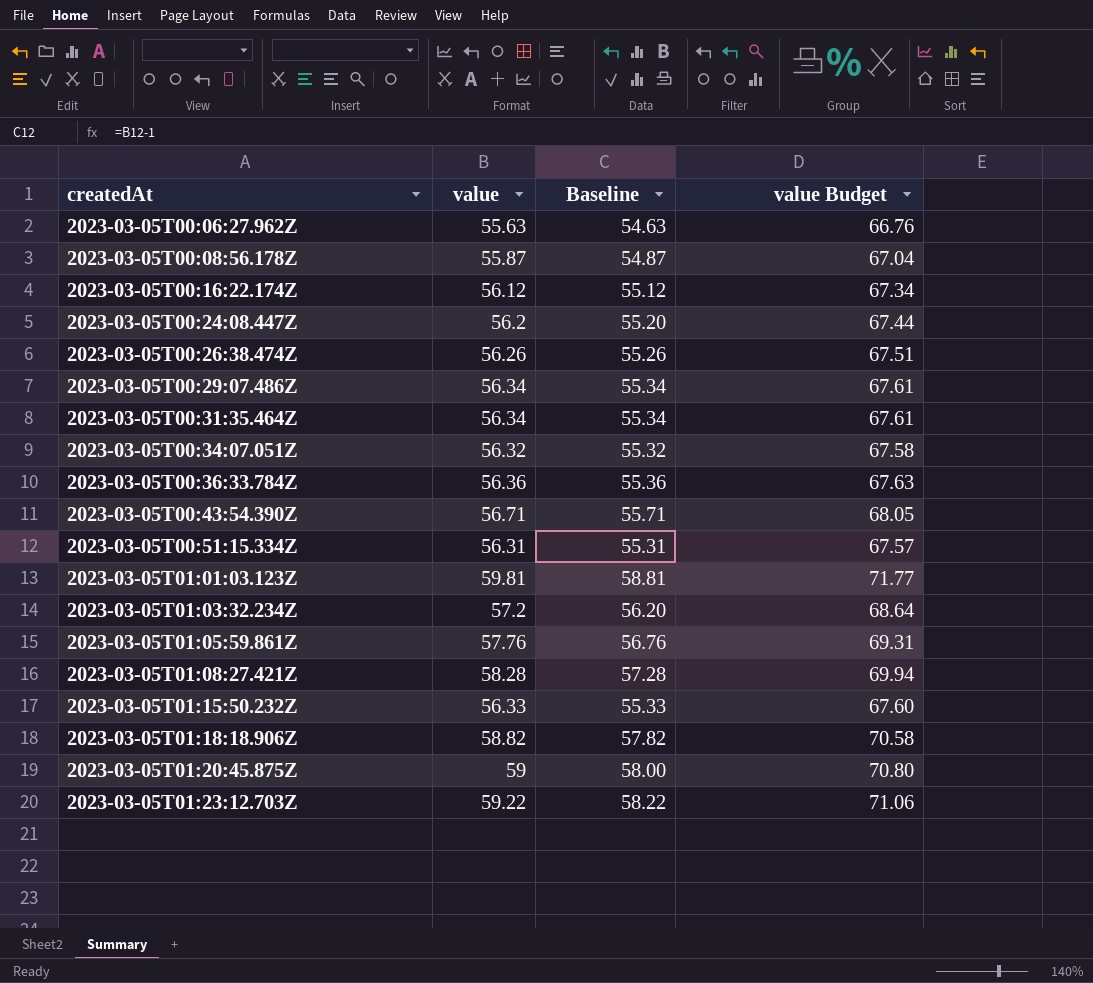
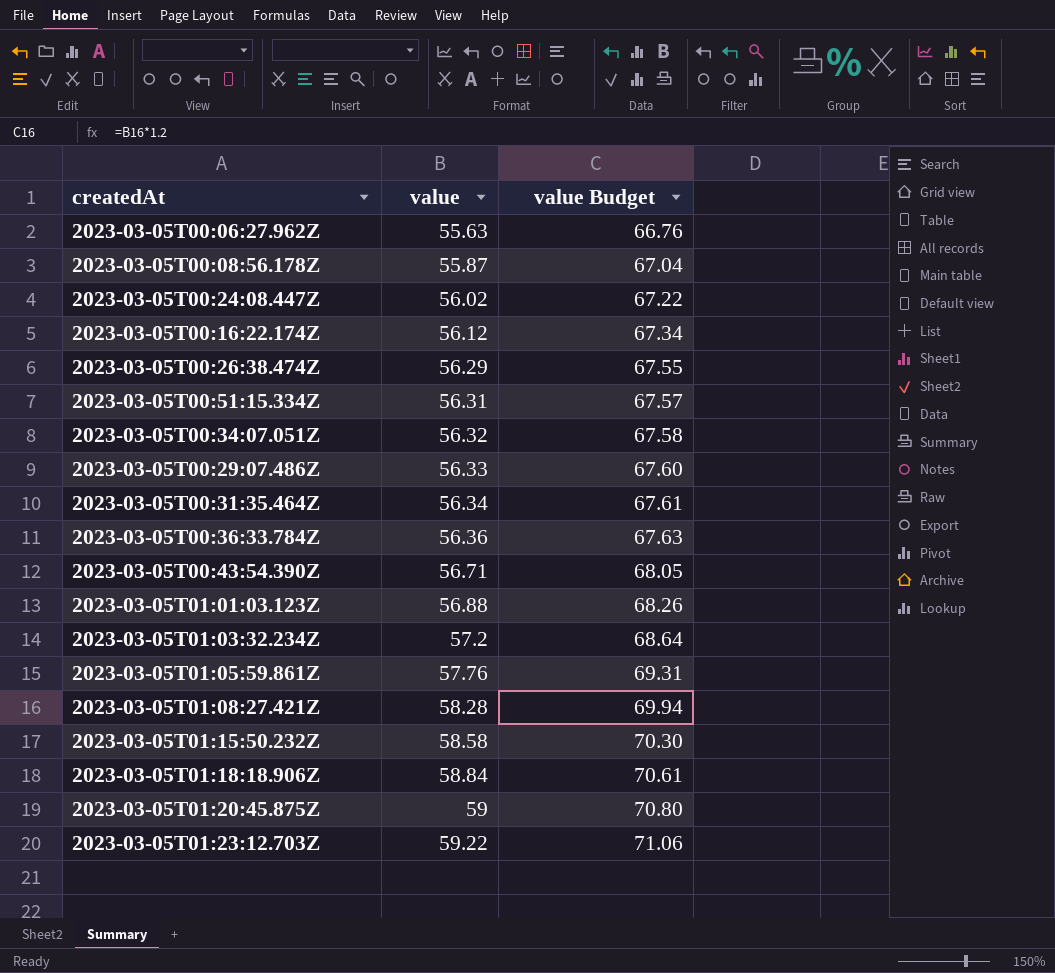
row order: createdAt ascending -> value ascending
column Baseline | formula: [value] - 1 -> none
2023-03-05T00:24:08.447Z | value: 56.2 -> 56.02
2023-03-05T00:24:08.447Z | value Budget: 67.44 -> 67.22
2023-03-05T00:26:38.474Z | value: 56.26 -> 56.29
2023-03-05T00:26:38.474Z | value Budget: 67.51 -> 67.55
2023-03-05T00:29:07.486Z | value: 56.34 -> 56.33
2023-03-05T00:29:07.486Z | value Budget: 67.61 -> 67.60
2023-03-05T01:01:03.123Z | value: 59.81 -> 56.88
2023-03-05T01:01:03.123Z | value Budget: 71.77 -> 68.26
2023-03-05T01:15:50.232Z | value: 56.33 -> 58.58
2023-03-05T01:15:50.232Z | value Budget: 67.60 -> 70.30
2023-03-05T01:18:18.906Z | value: 58.82 -> 58.84
2023-03-05T01:18:18.906Z | value Budget: 70.58 -> 70.61

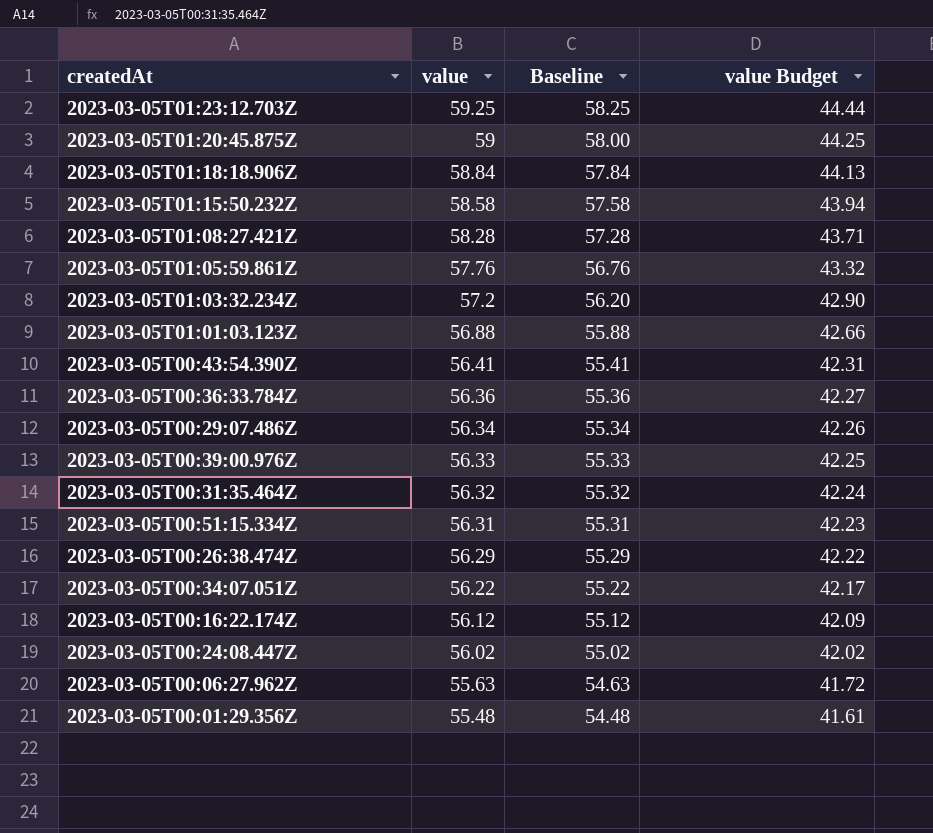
row order: value ascending -> value descending
column Baseline | formula: none -> [value] - 1
column value Budget | formula: [value] * 1.2 -> [value] * 0.75
row 2023-03-05T00:08:56.178Z: 55.87 | 67.04 -> none
2023-03-05T01:23:12.703Z | value: 59.22 -> 59.25
2023-03-05T00:43:54.390Z | value: 56.71 -> 56.41
2023-03-05T00:29:07.486Z | value: 56.33 -> 56.34
row 2023-03-05T00:39:00.976Z: none -> 56.33 | 55.33 | 42.25
2023-03-05T00:31:35.464Z | value: 56.34 -> 56.32
2023-03-05T00:34:07.051Z | value: 56.32 -> 56.22
row 2023-03-05T00:01:29.356Z: none -> 55.48 | 54.48 | 41.61

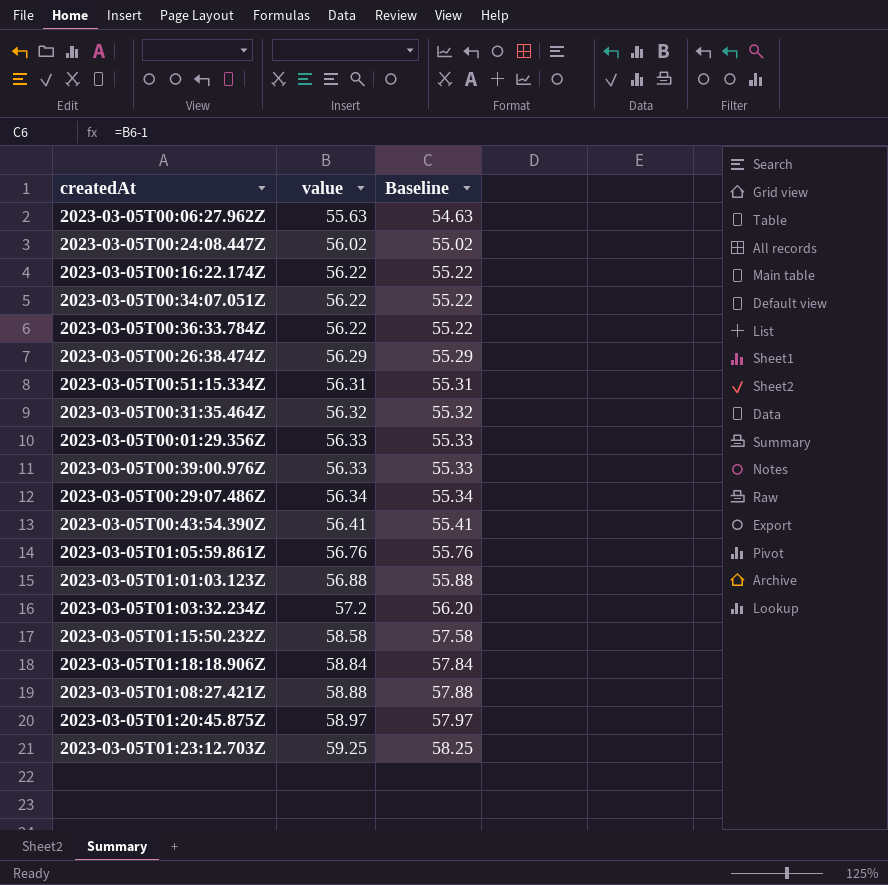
row order: value descending -> value ascending
column value Budget | formula: [value] * 0.75 -> none
2023-03-05T00:16:22.174Z | value: 56.12 -> 56.22
2023-03-05T00:16:22.174Z | Baseline: 55.12 -> 55.22
2023-03-05T00:36:33.784Z | value: 56.36 -> 56.22
2023-03-05T00:36:33.784Z | Baseline: 55.36 -> 55.22
2023-03-05T00:01:29.356Z | value: 55.48 -> 56.33
2023-03-05T00:01:29.356Z | Baseline: 54.48 -> 55.33
2023-03-05T01:05:59.861Z | value: 57.76 -> 56.76
2023-03-05T01:05:59.861Z | Baseline: 56.76 -> 55.76
2023-03-05T01:08:27.421Z | value: 58.28 -> 58.88
2023-03-05T01:08:27.421Z | Baseline: 57.28 -> 57.88
2023-03-05T01:20:45.875Z | value: 59 -> 58.97
2023-03-05T01:20:45.875Z | Baseline: 58.00 -> 57.97

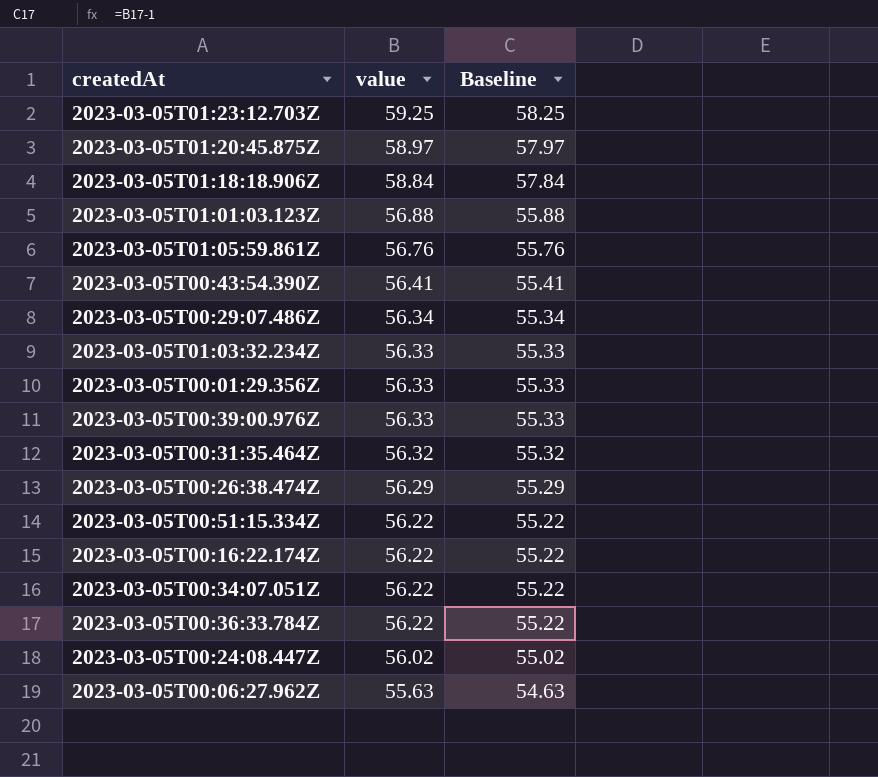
row order: value ascending -> value descending
row 2023-03-05T01:15:50.232Z: 58.58 | 57.58 -> none
row 2023-03-05T01:08:27.421Z: 58.88 | 57.88 -> none
2023-03-05T01:03:32.234Z | value: 57.2 -> 56.33
2023-03-05T01:03:32.234Z | Baseline: 56.20 -> 55.33
2023-03-05T00:51:15.334Z | value: 56.31 -> 56.22
2023-03-05T00:51:15.334Z | Baseline: 55.31 -> 55.22

